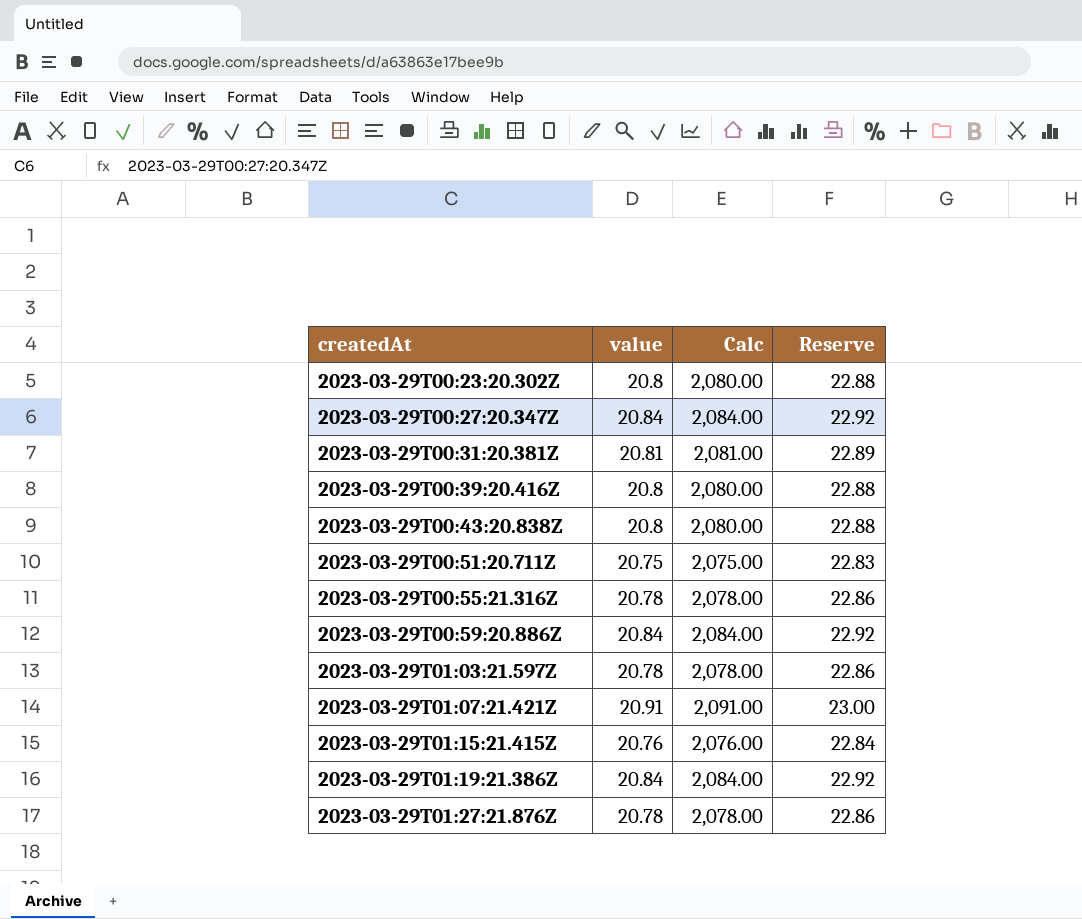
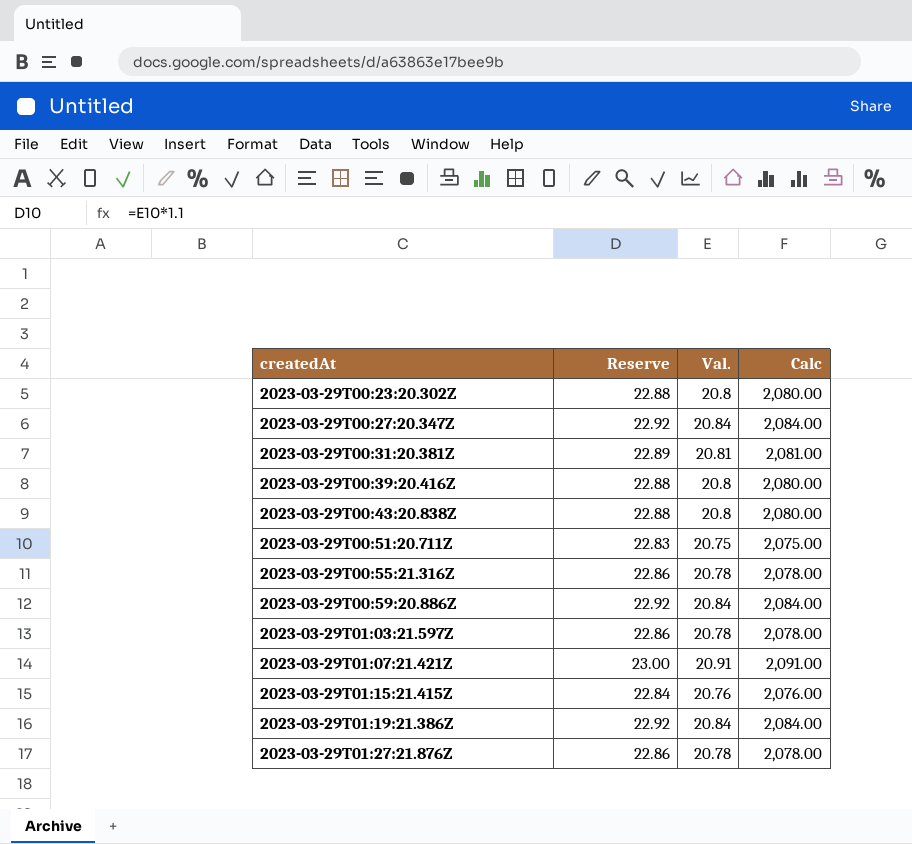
column Reserve | position: 4 -> 2
column name: value -> Val.

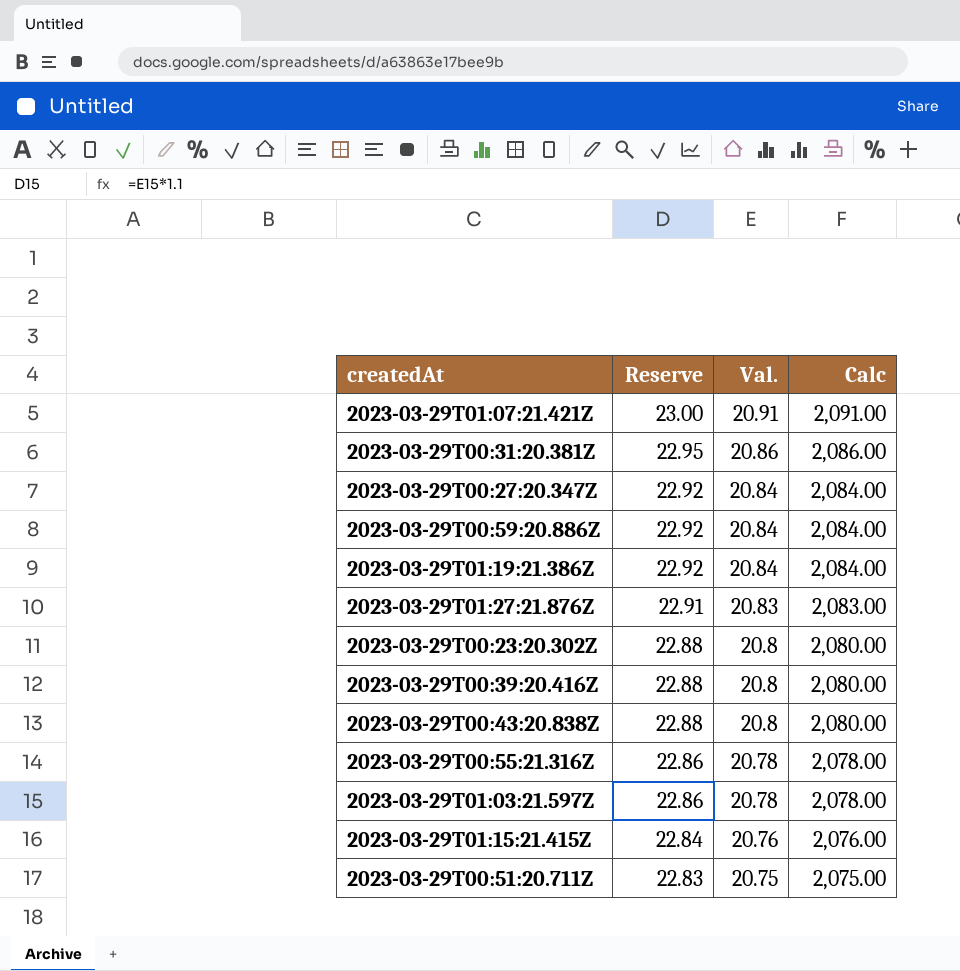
row order: createdAt ascending -> Reserve descending
2023-03-29T00:31:20.381Z | Reserve: 22.89 -> 22.95
2023-03-29T00:31:20.381Z | Val.: 20.81 -> 20.86
2023-03-29T00:31:20.381Z | Calc: 2,081.00 -> 2,086.00
2023-03-29T01:27:21.876Z | Reserve: 22.86 -> 22.91
2023-03-29T01:27:21.876Z | Val.: 20.78 -> 20.83
2023-03-29T01:27:21.876Z | Calc: 2,078.00 -> 2,083.00

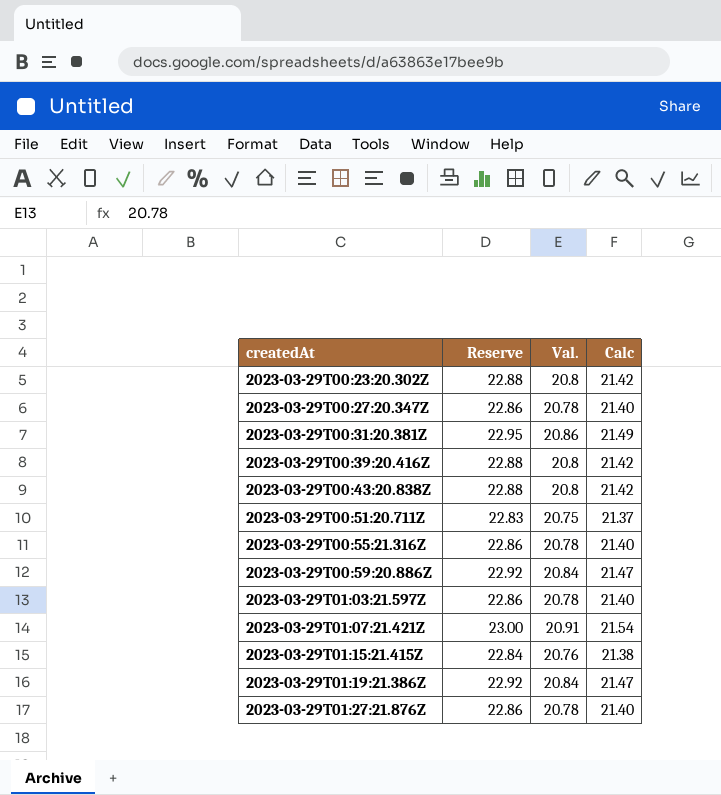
row order: Reserve descending -> createdAt ascending
column Calc | formula: [Val.] * 100 -> [Val.] * 1.03
2023-03-29T00:27:20.347Z | Reserve: 22.92 -> 22.86
2023-03-29T00:27:20.347Z | Val.: 20.84 -> 20.78
2023-03-29T01:27:21.876Z | Reserve: 22.91 -> 22.86
2023-03-29T01:27:21.876Z | Val.: 20.83 -> 20.78

